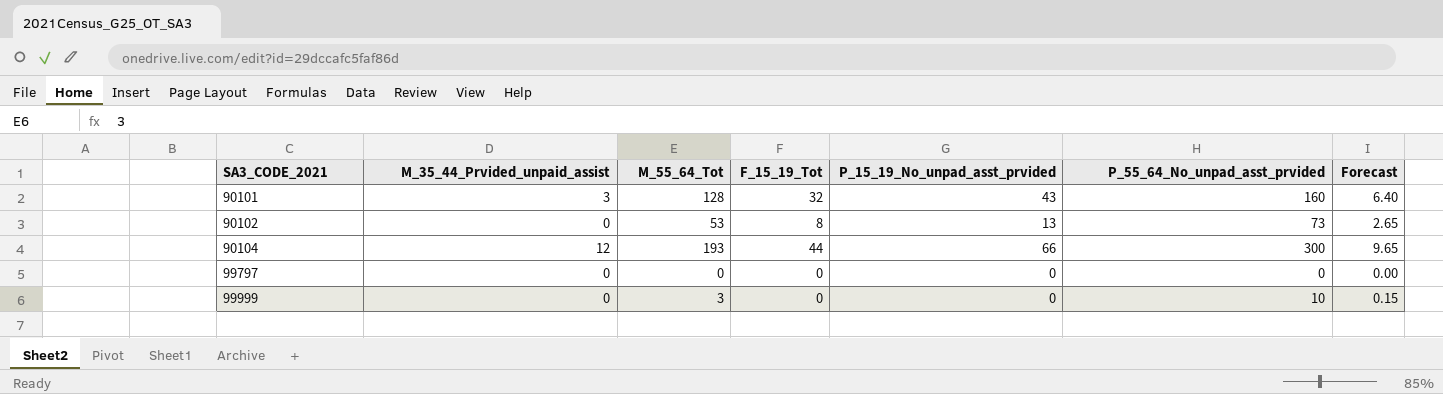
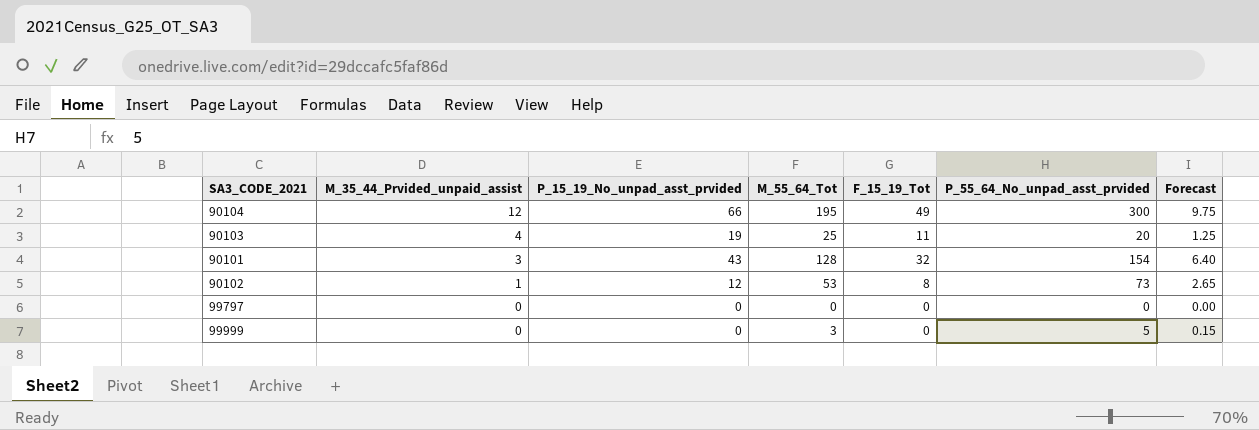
row order: SA3_CODE_2021 ascending -> M_35_44_Prvided_unpaid_assist descending
column P_15_19_No_unpad_asst_prvided | position: 5 -> 3
90104 | M_55_64_Tot: 193 -> 195
90104 | F_15_19_Tot: 44 -> 49
90104 | Forecast: 9.65 -> 9.75
row 90103: none -> 4 | 19 | 25 | 11 | 20 | 1.25
90101 | P_55_64_No_unpad_asst_prvided: 160 -> 154
90102 | M_35_44_Prvided_unpaid_assist: 0 -> 1
90102 | P_15_19_No_unpad_asst_prvided: 13 -> 12
99999 | P_55_64_No_unpad_asst_prvided: 10 -> 5

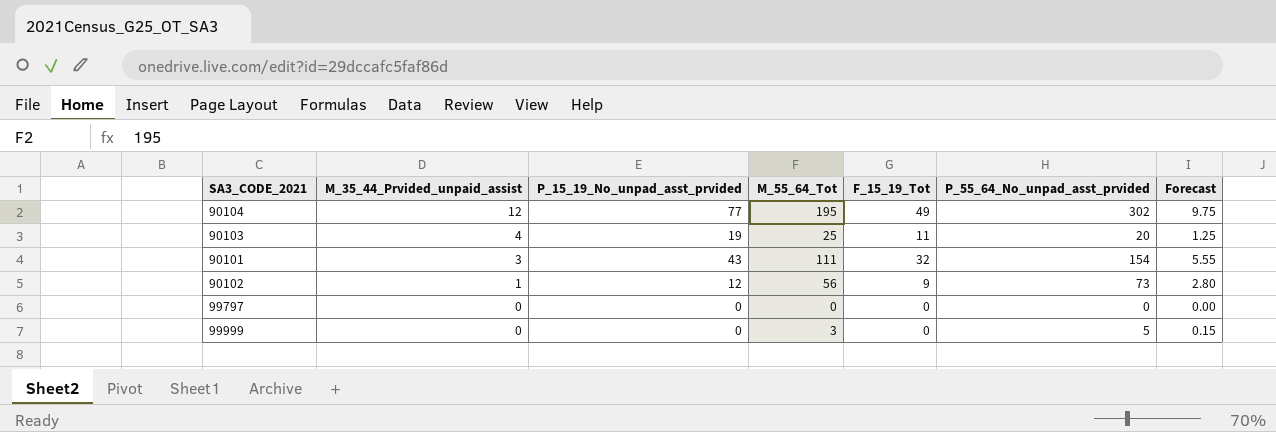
90104 | P_15_19_No_unpad_asst_prvided: 66 -> 77
90104 | P_55_64_No_unpad_asst_prvided: 300 -> 302
90101 | M_55_64_Tot: 128 -> 111
90101 | Forecast: 6.40 -> 5.55
90102 | M_55_64_Tot: 53 -> 56
90102 | F_15_19_Tot: 8 -> 9
90102 | Forecast: 2.65 -> 2.80

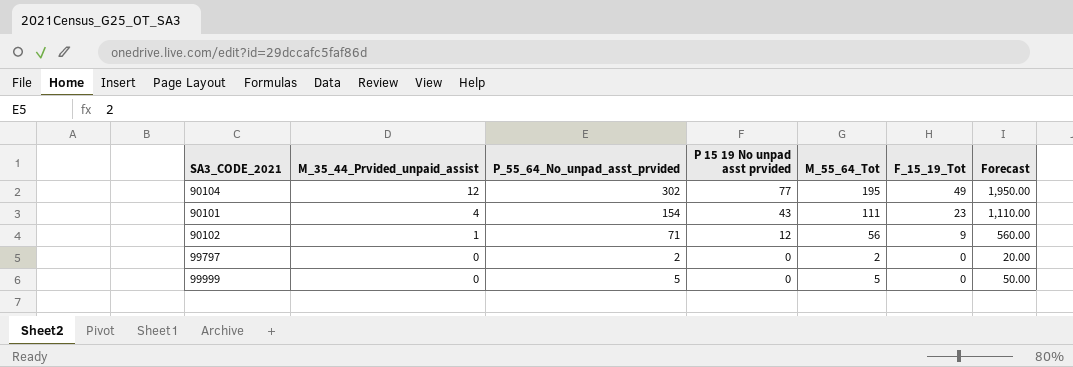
column P_55_64_No_unpad_asst_prvided | position: 6 -> 3
column name: P_15_19_No_unpad_asst_prvided -> P 15 19 No unpad asst prvided
column Forecast | formula: [M_55_64_Tot] * 0.05 -> [M_55_64_Tot] * 10
row 90103: 4 | 19 | 25 | 11 | 20 | 1.25 -> none
90101 | M_35_44_Prvided_unpaid_assist: 3 -> 4
90101 | F_15_19_Tot: 32 -> 23
90102 | P_55_64_No_unpad_asst_prvided: 73 -> 71
99797 | P_55_64_No_unpad_asst_prvided: 0 -> 2
99797 | M_55_64_Tot: 0 -> 2
99999 | M_55_64_Tot: 3 -> 5

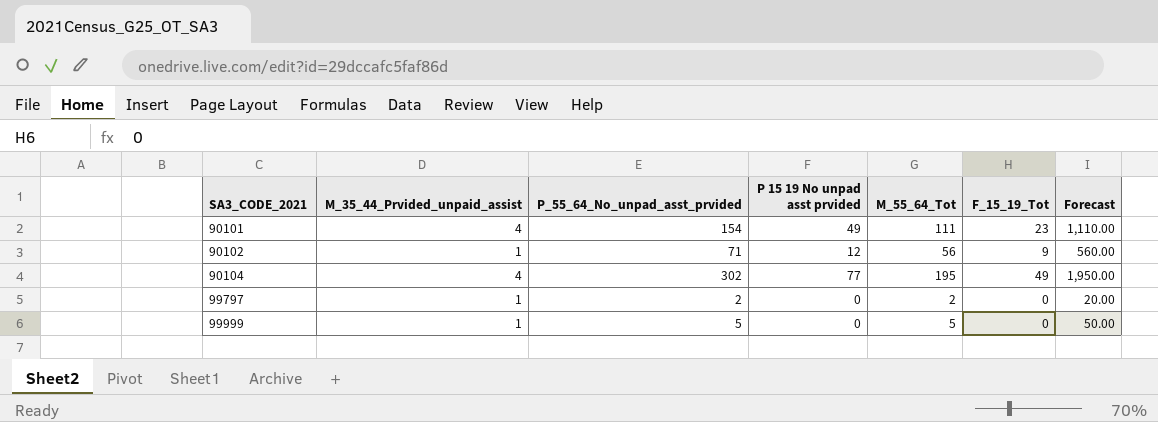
row order: M_35_44_Prvided_unpaid_assist descending -> SA3_CODE_2021 ascending
90101 | P 15 19 No unpad asst prvided: 43 -> 49
90104 | M_35_44_Prvided_unpaid_assist: 12 -> 4
99797 | M_35_44_Prvided_unpaid_assist: 0 -> 1
99999 | M_35_44_Prvided_unpaid_assist: 0 -> 1

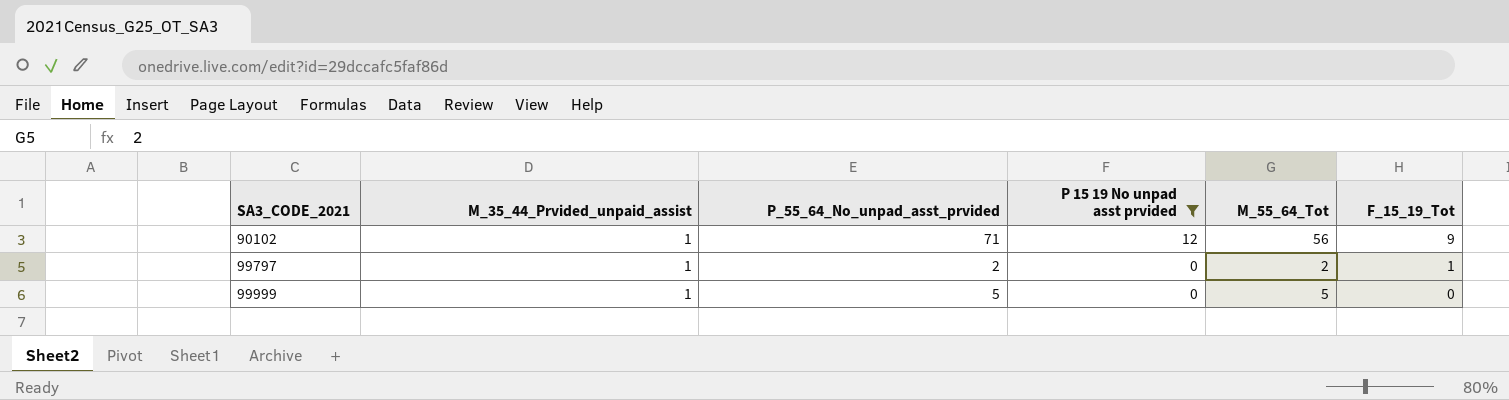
filter: none -> P 15 19 No unpad asst prvided <= 12
column Forecast | formula: [M_55_64_Tot] * 10 -> none
99797 | F_15_19_Tot: 0 -> 1

